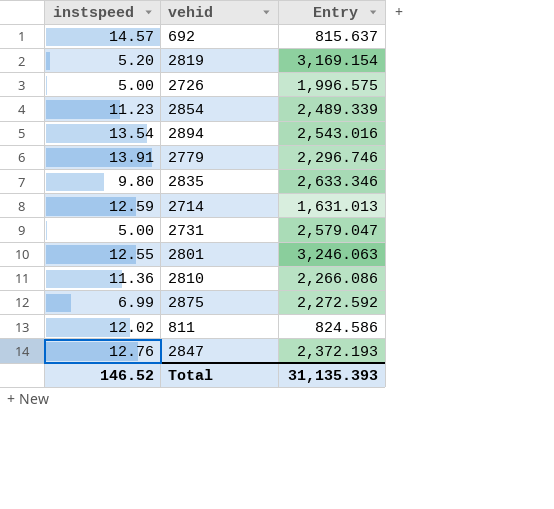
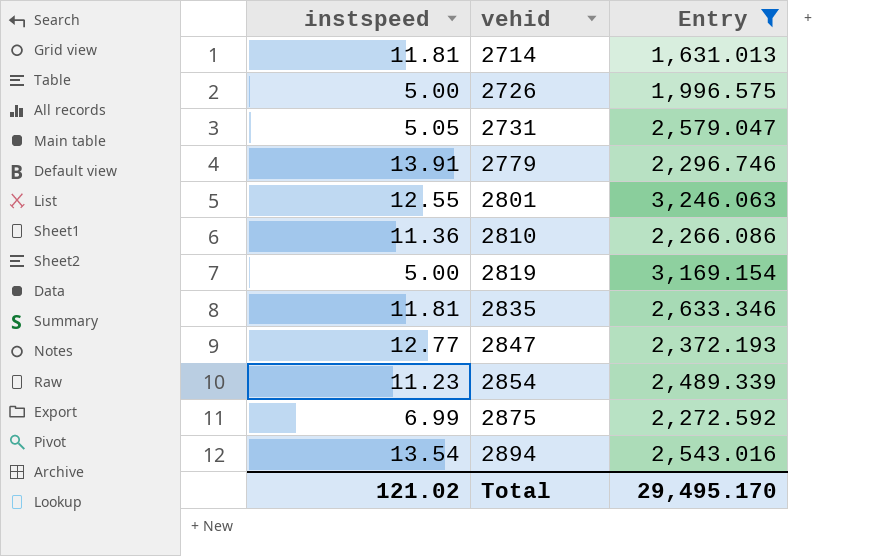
filter: none -> Entry >= 1,631.013
row order: none -> vehid ascending
2714 | instspeed: 12.59 -> 11.81
2731 | instspeed: 5.00 -> 5.05
2819 | instspeed: 5.20 -> 5.00
2835 | instspeed: 9.80 -> 11.81
2847 | instspeed: 12.76 -> 12.77
Total | instspeed: 146.52 -> 121.02
Total | Entry: 31,135.393 -> 29,495.170

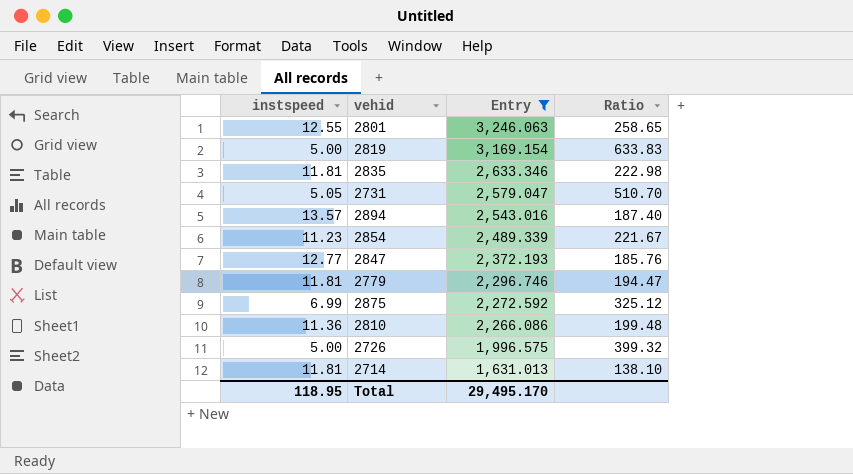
row order: vehid ascending -> Entry descending
column Ratio | formula: none -> [Entry] / [instspeed]
2894 | instspeed: 13.54 -> 13.57
2779 | instspeed: 13.91 -> 11.81
Total | instspeed: 121.02 -> 118.95

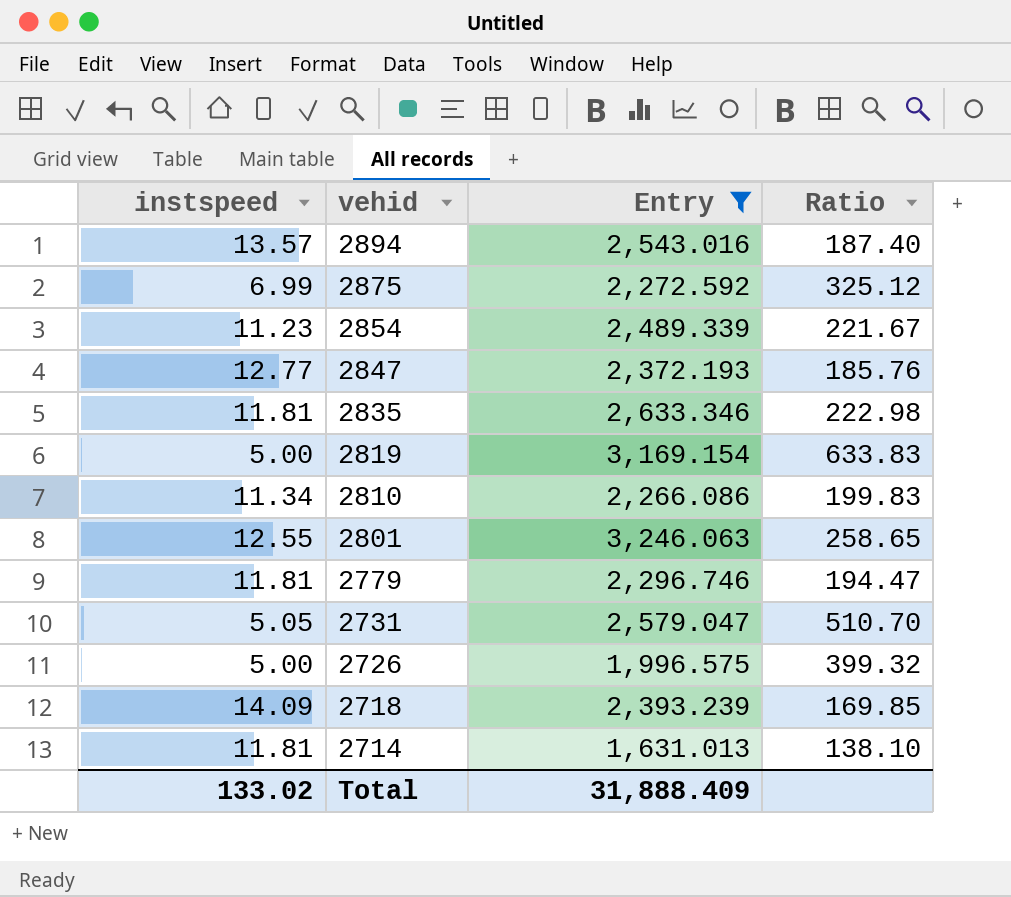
row order: Entry descending -> vehid descending
2810 | instspeed: 11.36 -> 11.34
2810 | Ratio: 199.48 -> 199.83
row 2718: none -> 14.09 | 2,393.239 | 169.85
Total | instspeed: 118.95 -> 133.02
Total | Entry: 29,495.170 -> 31,888.409

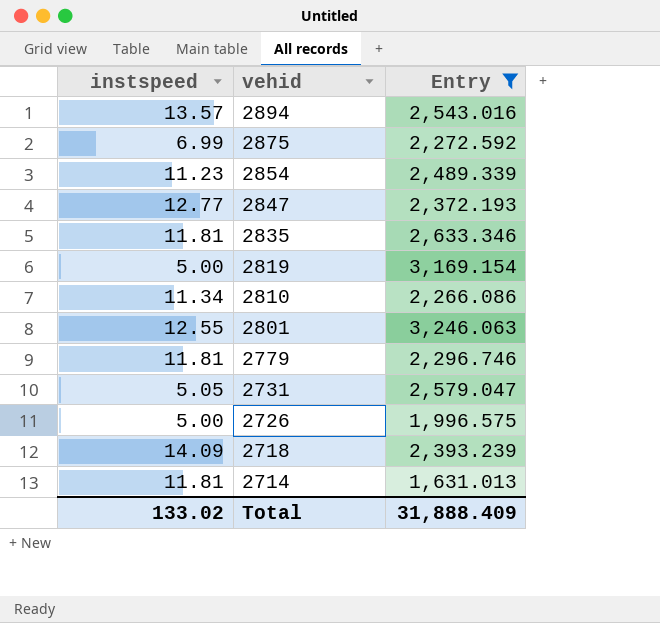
column Ratio | formula: [Entry] / [instspeed] -> none

